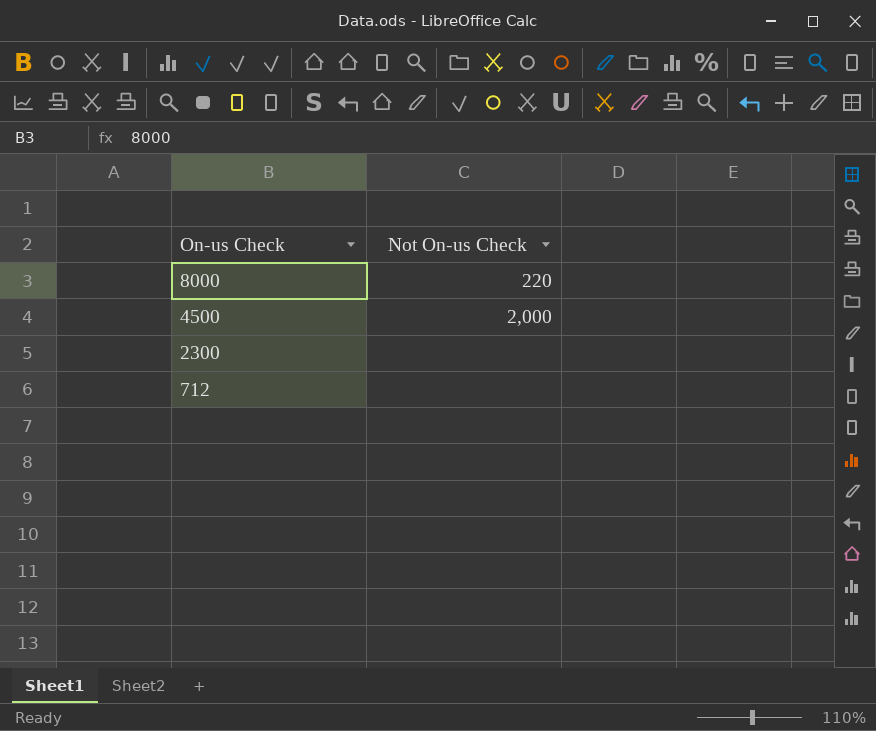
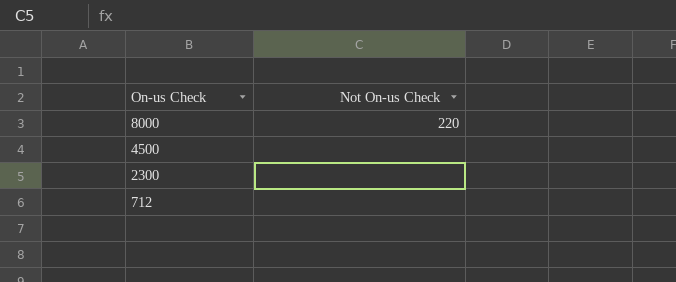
4500 | Not On-us Check: 2,000 -> none

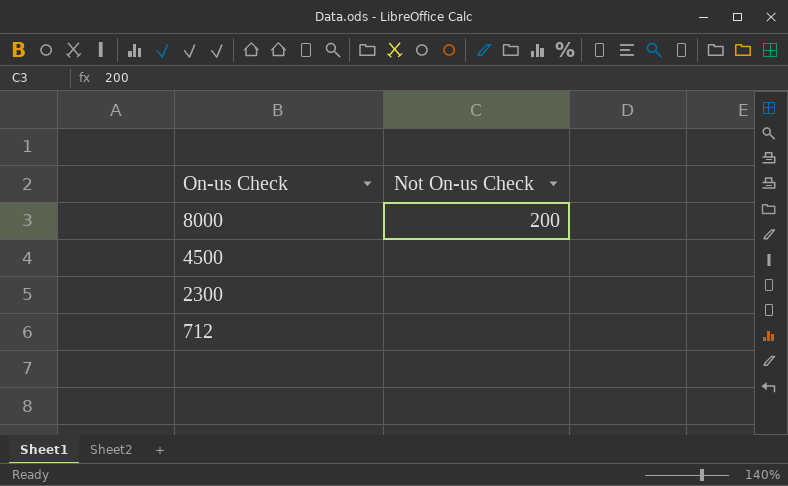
8000 | Not On-us Check: 220 -> 200

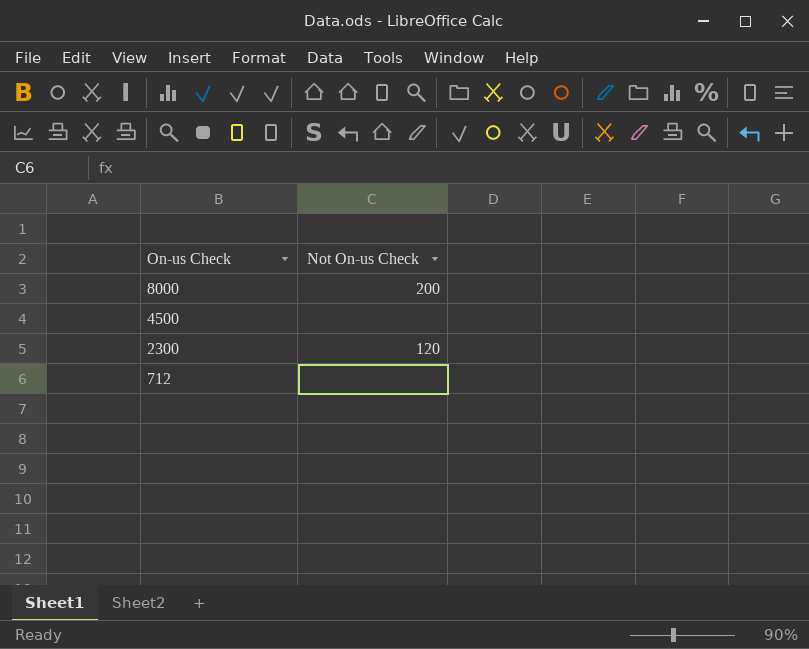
2300 | Not On-us Check: none -> 120

